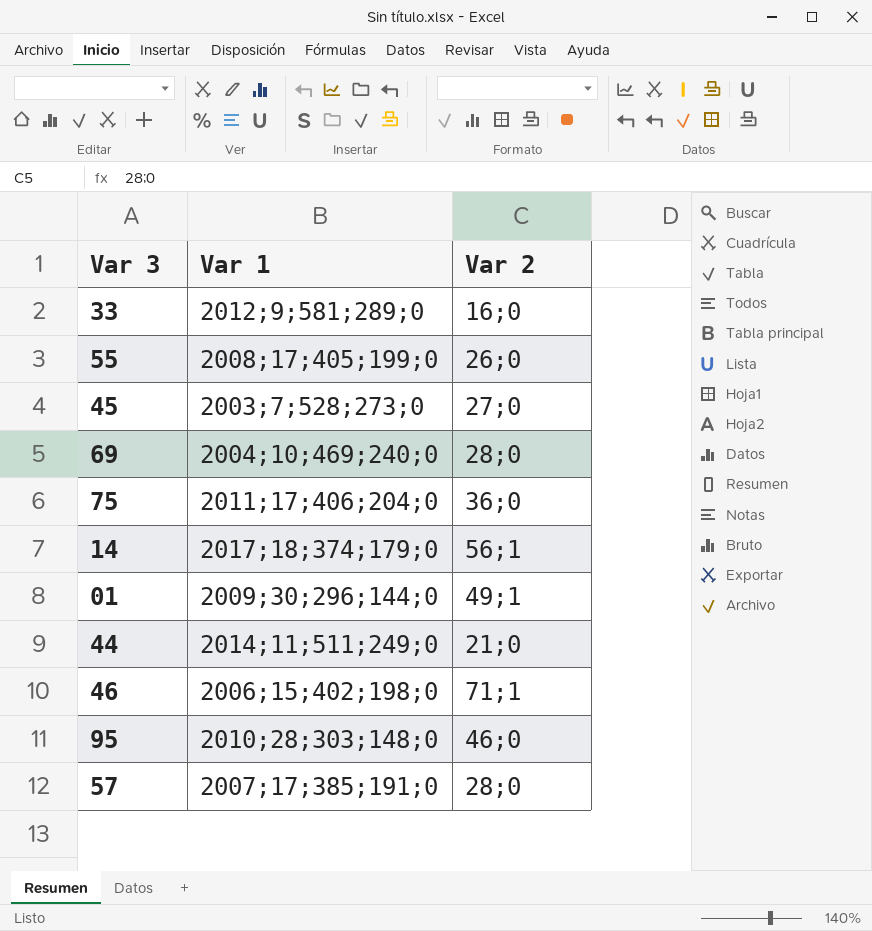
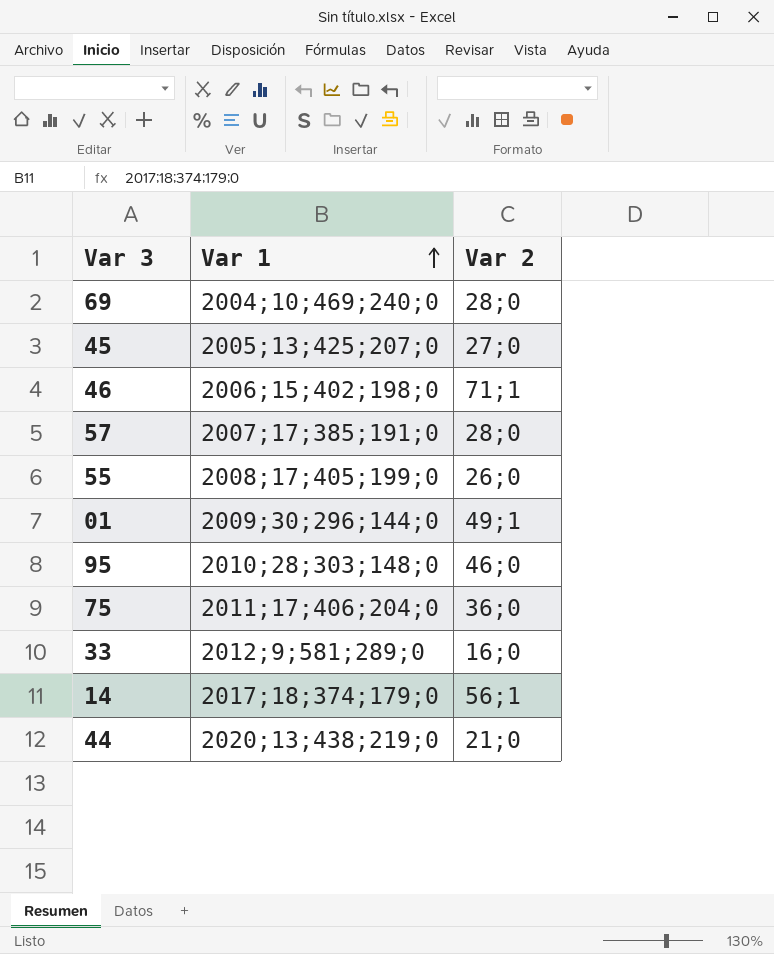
row order: none -> Var 1 ascending
45 | Var 1: 2003;7;528;273;0 -> 2005;13;425;207;0
44 | Var 1: 2014;11;511;249;0 -> 2020;13;438;219;0

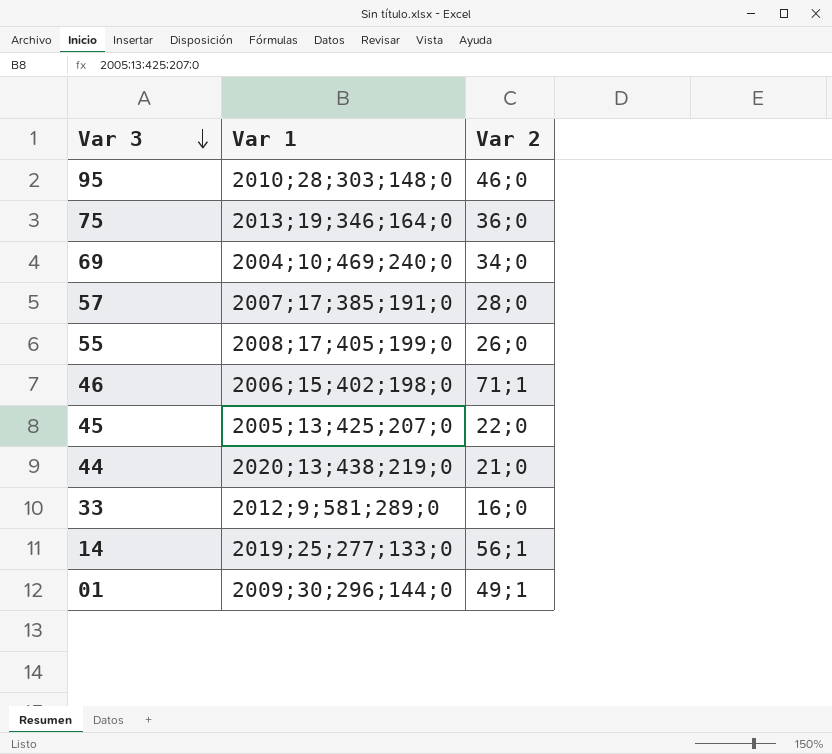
row order: Var 1 ascending -> Var 3 descending
75 | Var 1: 2011;17;406;204;0 -> 2013;19;346;164;0
69 | Var 2: 28;0 -> 34;0
45 | Var 2: 27;0 -> 22;0
14 | Var 1: 2017;18;374;179;0 -> 2019;25;277;133;0

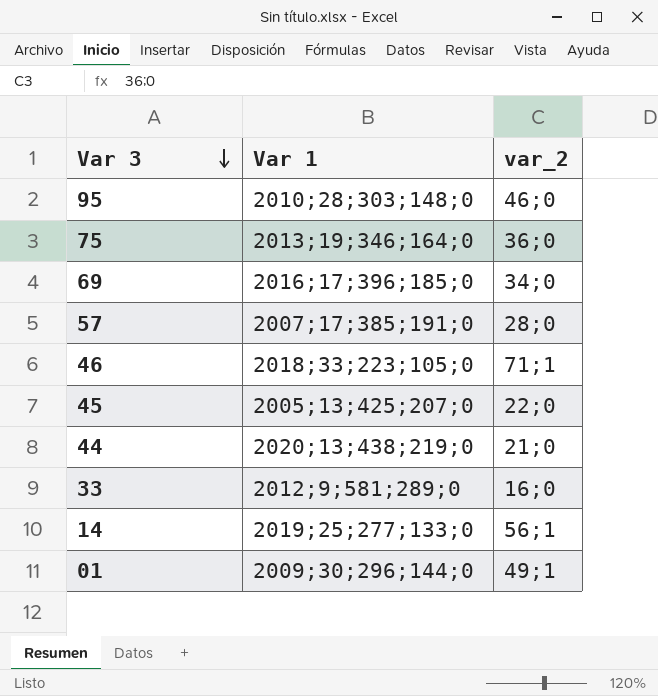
column name: Var 2 -> var_2
row 55: 2008;17;405;199;0 | 26;0 -> none
69 | Var 1: 2004;10;469;240;0 -> 2016;17;396;185;0
46 | Var 1: 2006;15;402;198;0 -> 2018;33;223;105;0

